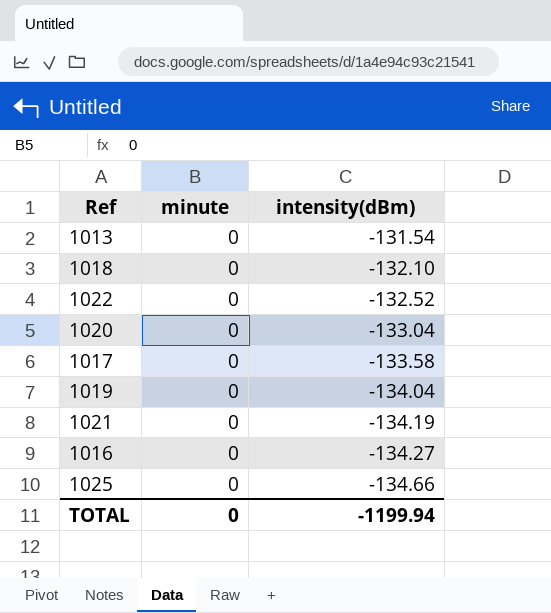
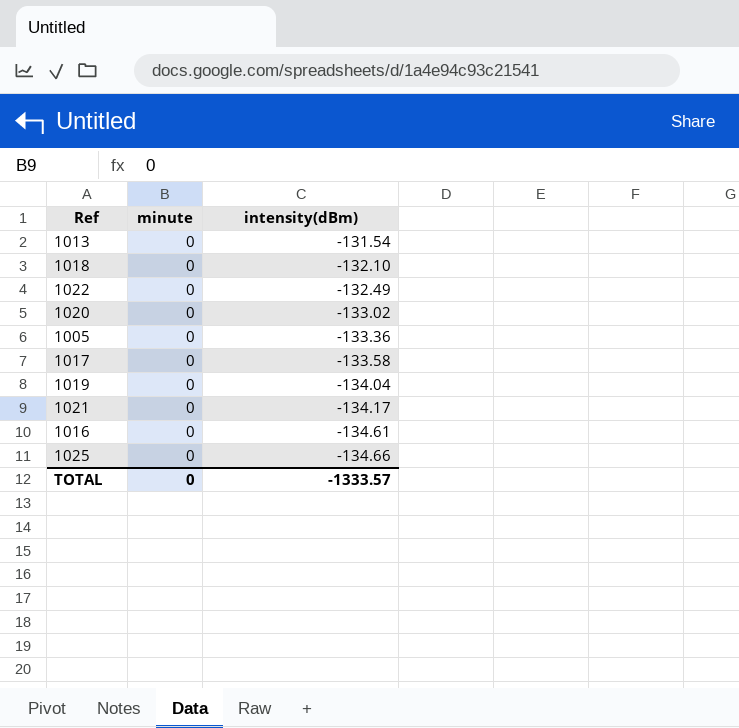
1022 | intensity(dBm): -132.52 -> -132.49
1020 | intensity(dBm): -133.04 -> -133.02
row 1005: none -> 0 | -133.36
1021 | intensity(dBm): -134.19 -> -134.17
1016 | intensity(dBm): -134.27 -> -134.61
TOTAL | intensity(dBm): -1199.94 -> -1333.57

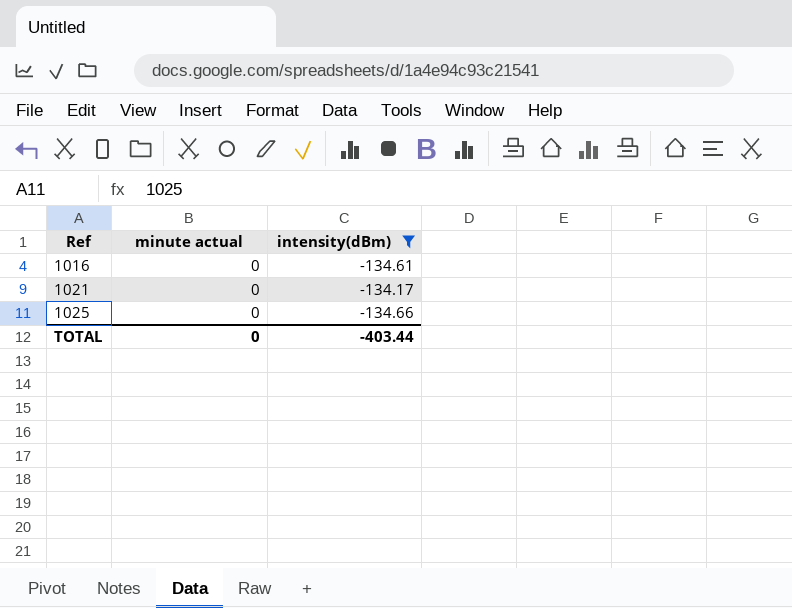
filter: none -> intensity(dBm) <= -134.17
row order: intensity(dBm) descending -> Ref ascending
column name: minute -> minute actual
TOTAL | intensity(dBm): -1333.57 -> -403.44

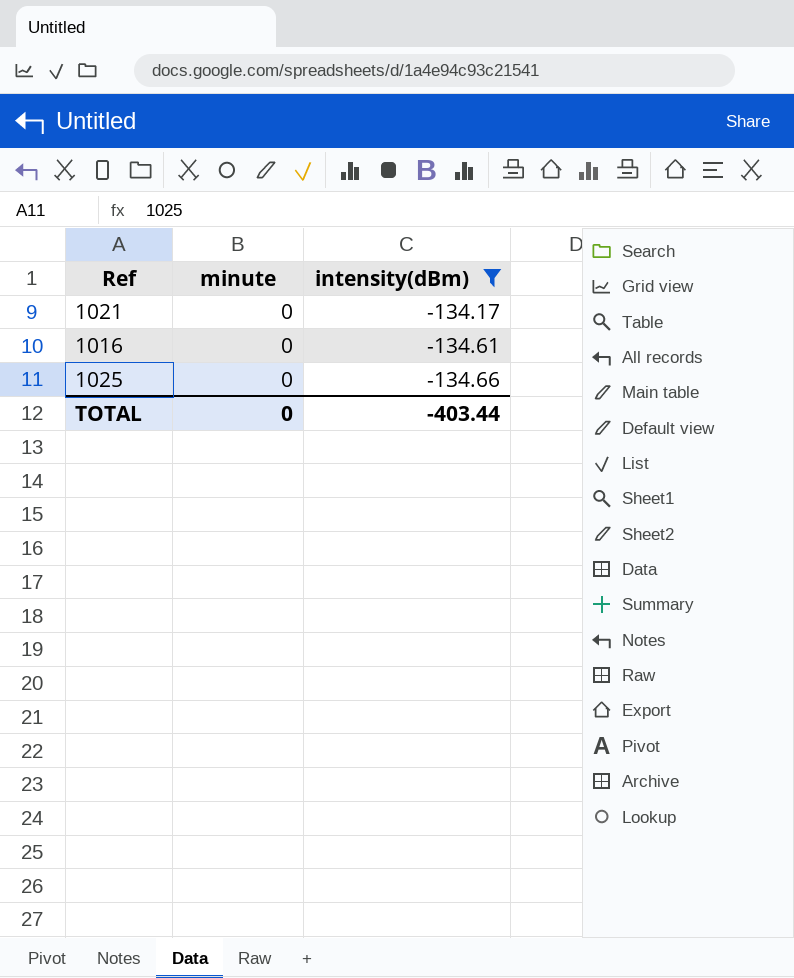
row order: Ref ascending -> intensity(dBm) descending
column name: minute actual -> minute

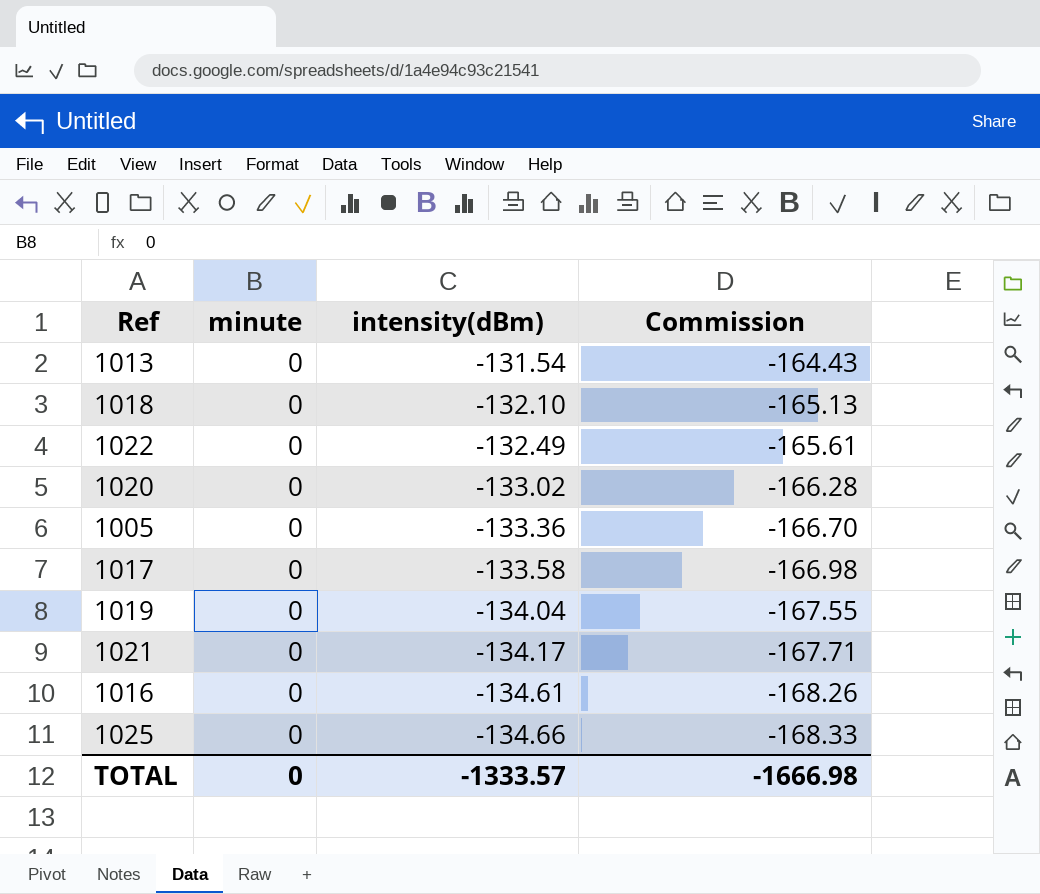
filter: intensity(dBm) <= -134.17 -> none
column Commission | formula: none -> [intensity(dBm)] * 1.25
TOTAL | intensity(dBm): -403.44 -> -1333.57

